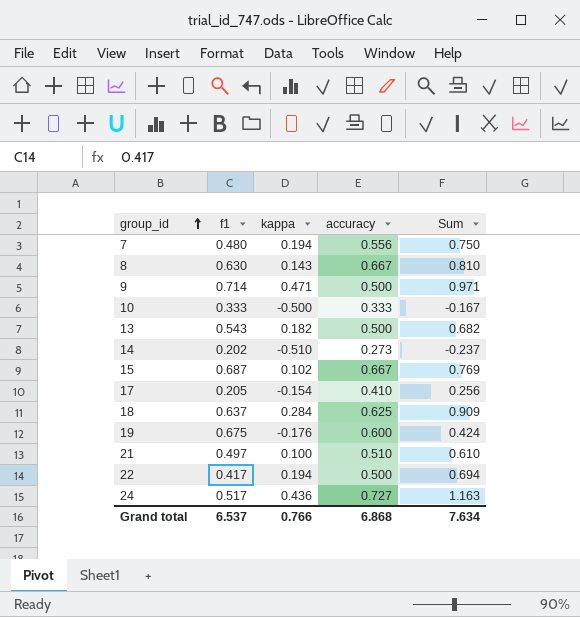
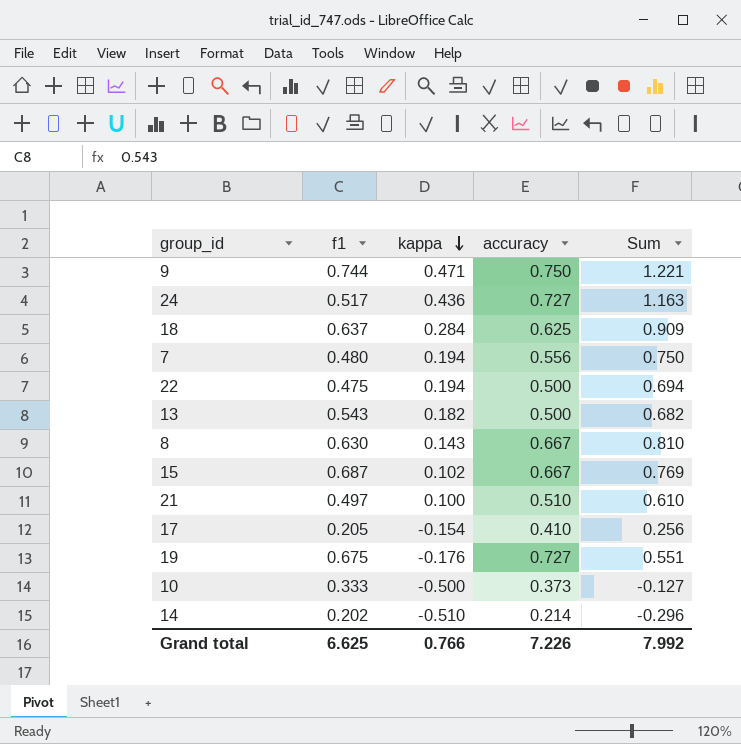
row order: group_id ascending -> kappa descending
9 | f1: 0.714 -> 0.744
9 | accuracy: 0.500 -> 0.750
9 | Sum: 0.971 -> 1.221
22 | f1: 0.417 -> 0.475
19 | accuracy: 0.600 -> 0.727
19 | Sum: 0.424 -> 0.551
10 | accuracy: 0.333 -> 0.373
10 | Sum: -0.167 -> -0.127
14 | accuracy: 0.273 -> 0.214
14 | Sum: -0.237 -> -0.296
Grand total | f1: 6.537 -> 6.625
Grand total | accuracy: 6.868 -> 7.226
Grand total | Sum: 7.634 -> 7.992

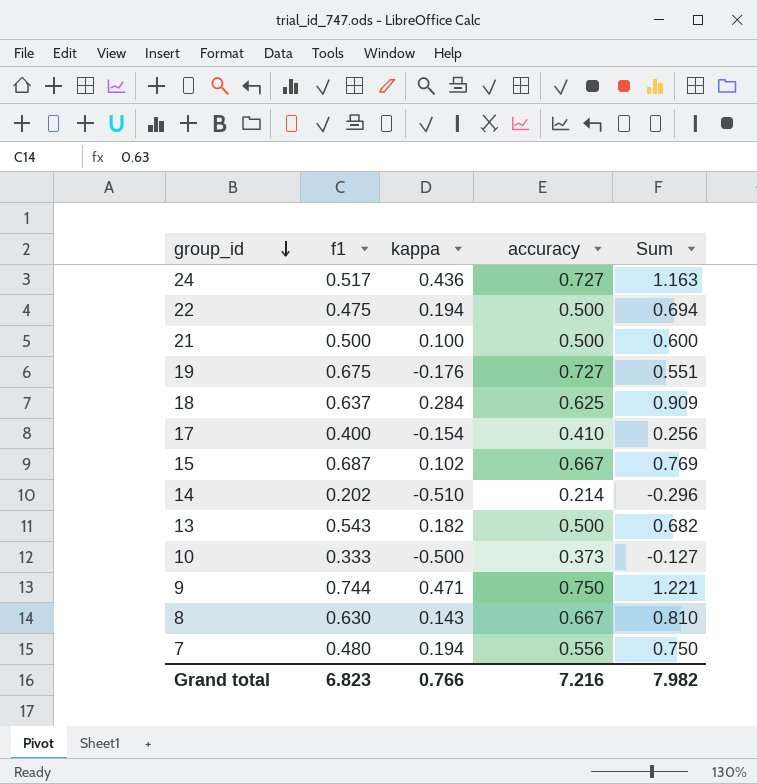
row order: kappa descending -> group_id descending
21 | f1: 0.497 -> 0.500
21 | accuracy: 0.510 -> 0.500
21 | Sum: 0.610 -> 0.600
17 | f1: 0.205 -> 0.400
Grand total | f1: 6.625 -> 6.823
Grand total | accuracy: 7.226 -> 7.216
Grand total | Sum: 7.992 -> 7.982

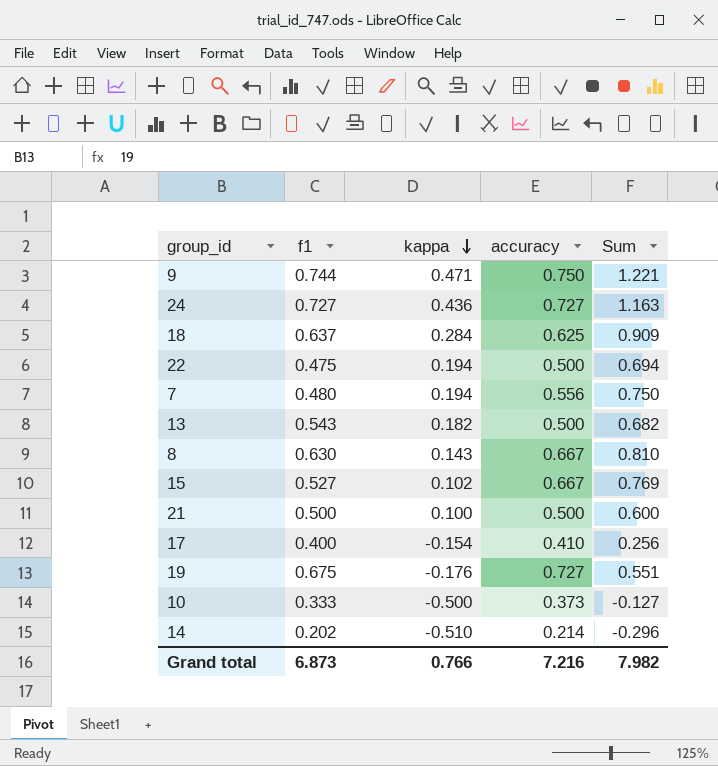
row order: group_id descending -> kappa descending
24 | f1: 0.517 -> 0.727
15 | f1: 0.687 -> 0.527
Grand total | f1: 6.823 -> 6.873

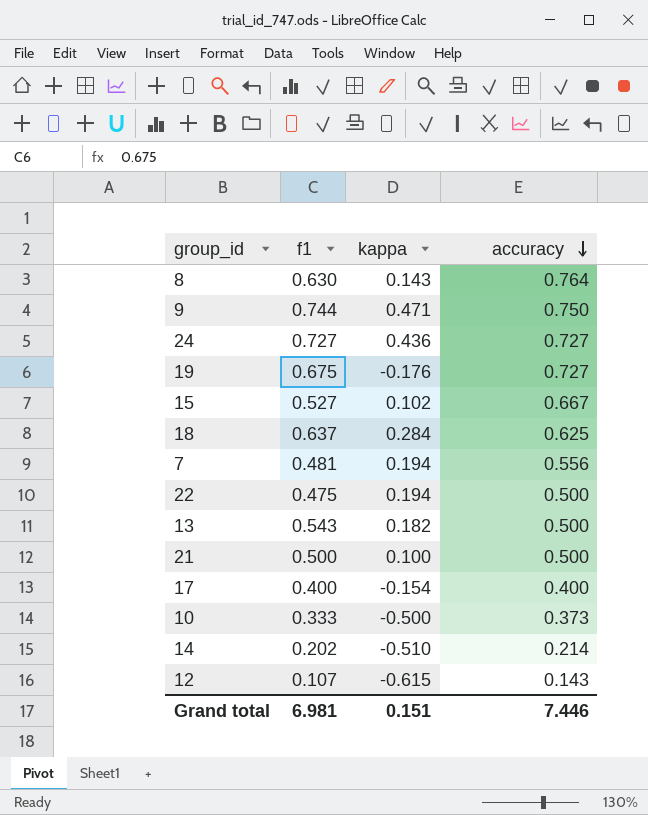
row order: kappa descending -> accuracy descending
column Sum | formula: [kappa] + [accuracy] -> none
8 | accuracy: 0.667 -> 0.764
7 | f1: 0.480 -> 0.481
17 | accuracy: 0.410 -> 0.400
row 12: none -> 0.107 | -0.615 | 0.143
Grand total | f1: 6.873 -> 6.981
Grand total | kappa: 0.766 -> 0.151
Grand total | accuracy: 7.216 -> 7.446

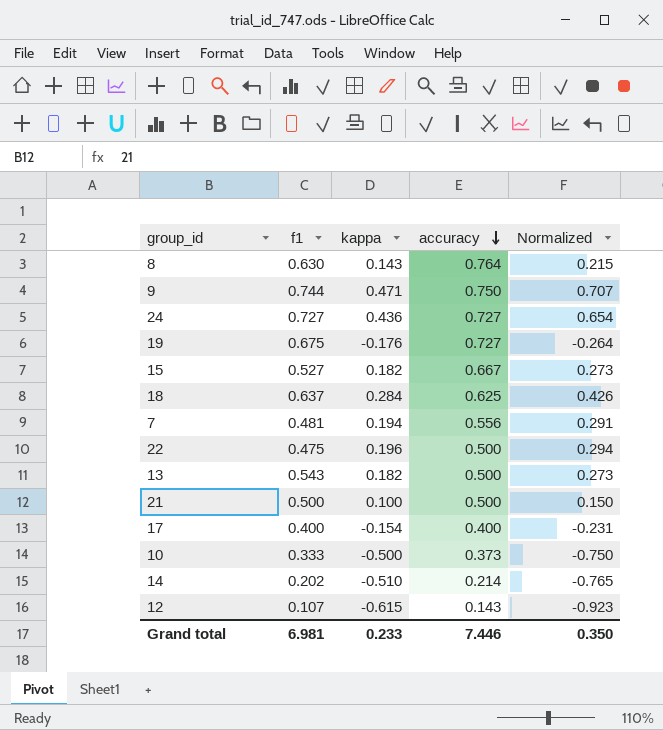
column Normalized | formula: none -> [kappa] * 1.5
15 | kappa: 0.102 -> 0.182
22 | kappa: 0.194 -> 0.196
Grand total | kappa: 0.151 -> 0.233

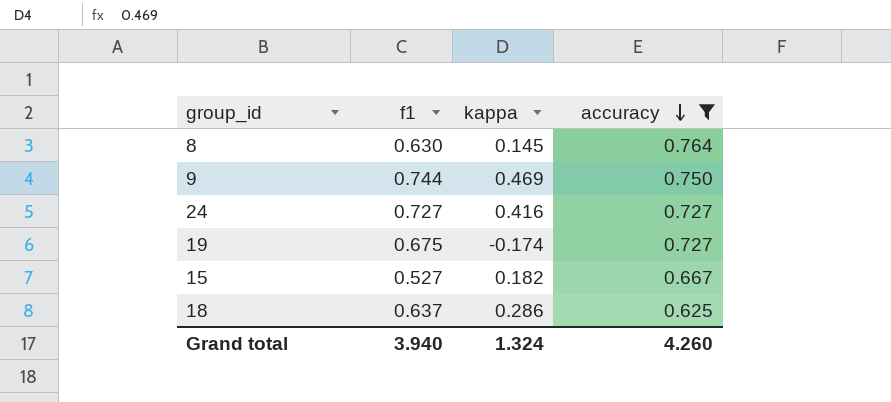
filter: none -> accuracy >= 0.625
column Normalized | formula: [kappa] * 1.5 -> none
8 | kappa: 0.143 -> 0.145
9 | kappa: 0.471 -> 0.469
24 | kappa: 0.436 -> 0.416
19 | kappa: -0.176 -> -0.174
18 | kappa: 0.284 -> 0.286
Grand total | f1: 6.981 -> 3.940
Grand total | kappa: 0.233 -> 1.324
Grand total | accuracy: 7.446 -> 4.260

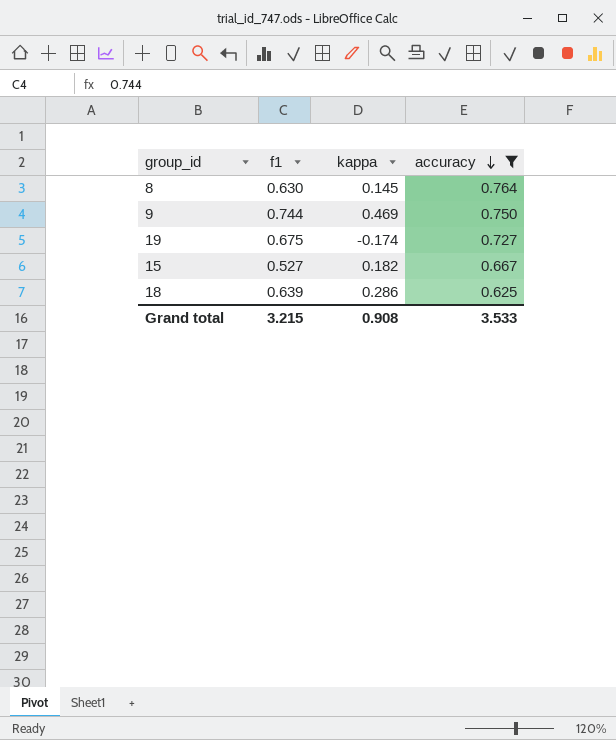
row 24: 0.727 | 0.416 | 0.727 -> none
18 | f1: 0.637 -> 0.639
Grand total | f1: 3.940 -> 3.215
Grand total | kappa: 1.324 -> 0.908
Grand total | accuracy: 4.260 -> 3.533

